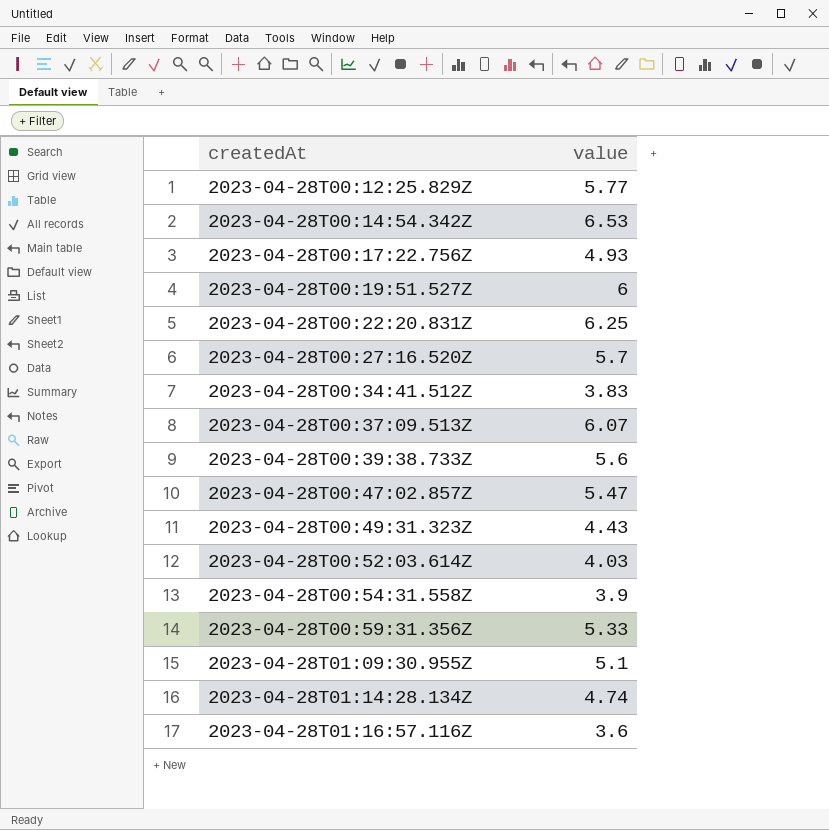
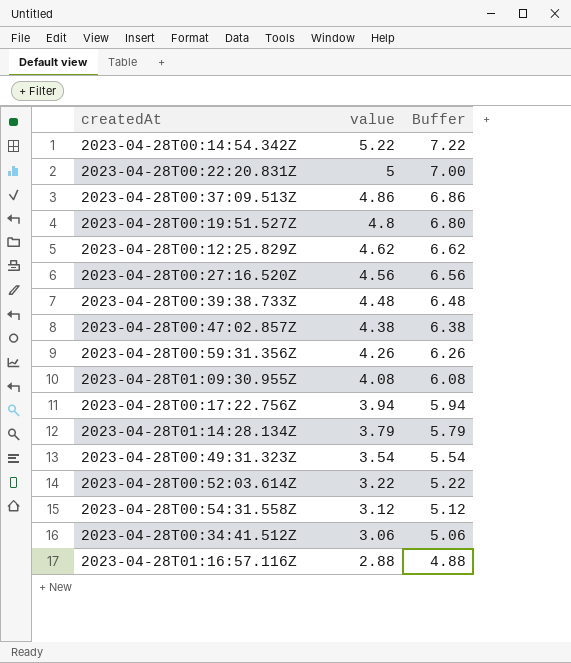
row order: createdAt ascending -> value descending
column Buffer | formula: none -> [value] + 2
2023-04-28T00:14:54.342Z | value: 6.53 -> 5.22
2023-04-28T00:22:20.831Z | value: 6.25 -> 5
2023-04-28T00:37:09.513Z | value: 6.07 -> 4.86
2023-04-28T00:19:51.527Z | value: 6 -> 4.8
2023-04-28T00:12:25.829Z | value: 5.77 -> 4.62
2023-04-28T00:27:16.520Z | value: 5.7 -> 4.56
2023-04-28T00:39:38.733Z | value: 5.6 -> 4.48
2023-04-28T00:47:02.857Z | value: 5.47 -> 4.38
2023-04-28T00:59:31.356Z | value: 5.33 -> 4.26
2023-04-28T01:09:30.955Z | value: 5.1 -> 4.08
2023-04-28T00:17:22.756Z | value: 4.93 -> 3.94
2023-04-28T01:14:28.134Z | value: 4.74 -> 3.79
2023-04-28T00:49:31.323Z | value: 4.43 -> 3.54
2023-04-28T00:52:03.614Z | value: 4.03 -> 3.22
2023-04-28T00:54:31.558Z | value: 3.9 -> 3.12
2023-04-28T00:34:41.512Z | value: 3.83 -> 3.06
2023-04-28T01:16:57.116Z | value: 3.6 -> 2.88

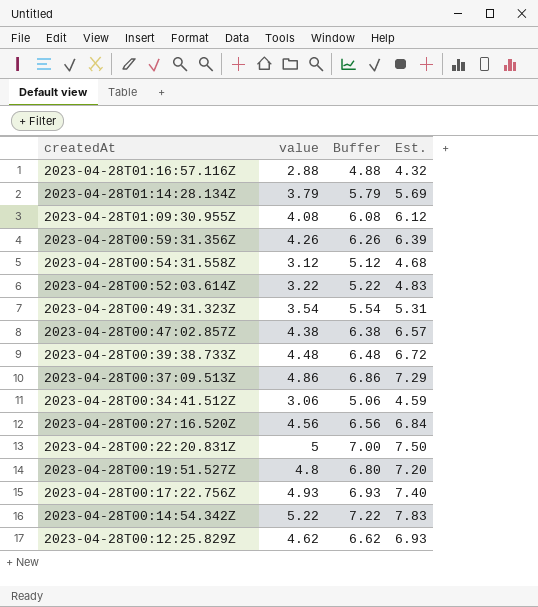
row order: value descending -> createdAt descending
column Est. | formula: none -> [value] * 1.5
2023-04-28T00:17:22.756Z | value: 3.94 -> 4.93
2023-04-28T00:17:22.756Z | Buffer: 5.94 -> 6.93

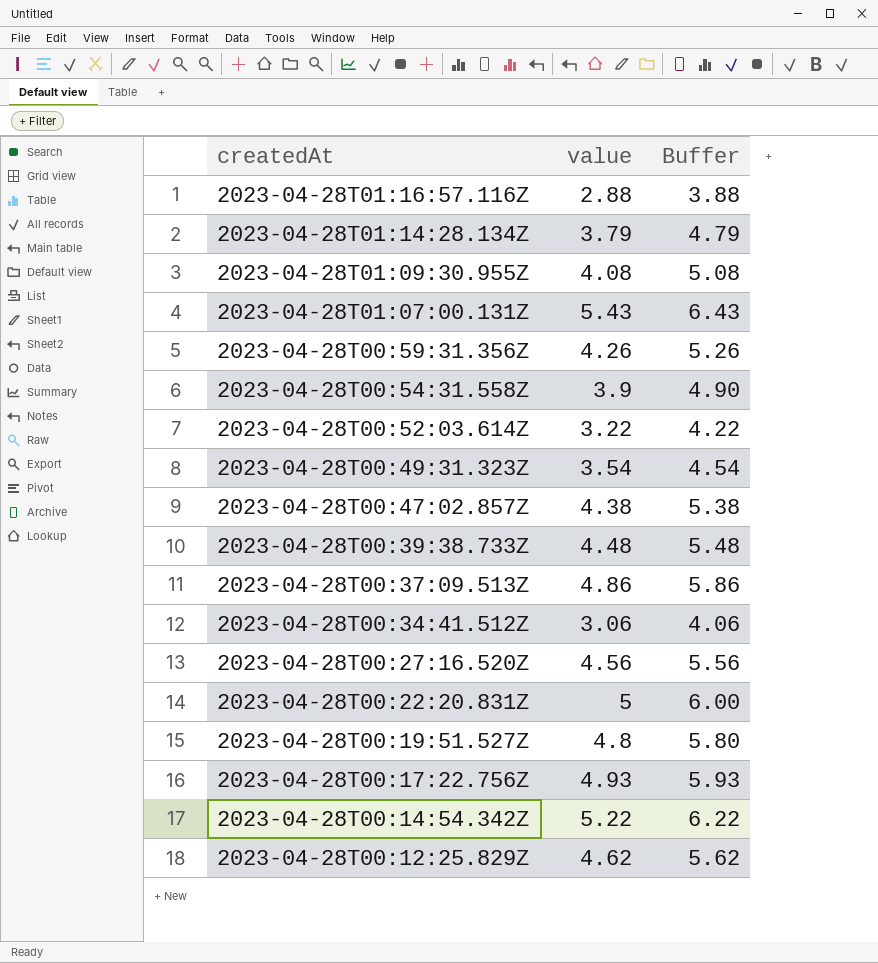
column Est. | formula: [value] * 1.5 -> none
column Buffer | formula: [value] + 2 -> [value] + 1
row 2023-04-28T01:07:00.131Z: none -> 5.43 | 6.43
2023-04-28T00:54:31.558Z | value: 3.12 -> 3.9

